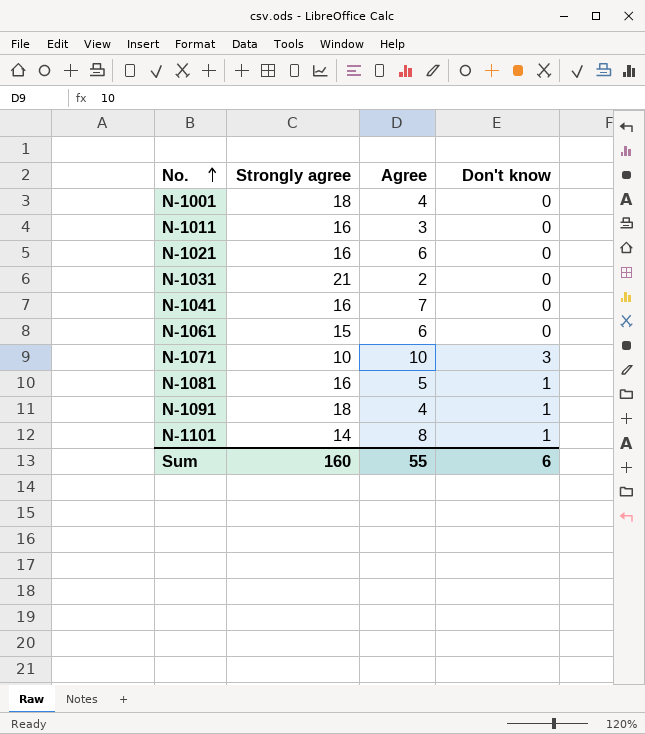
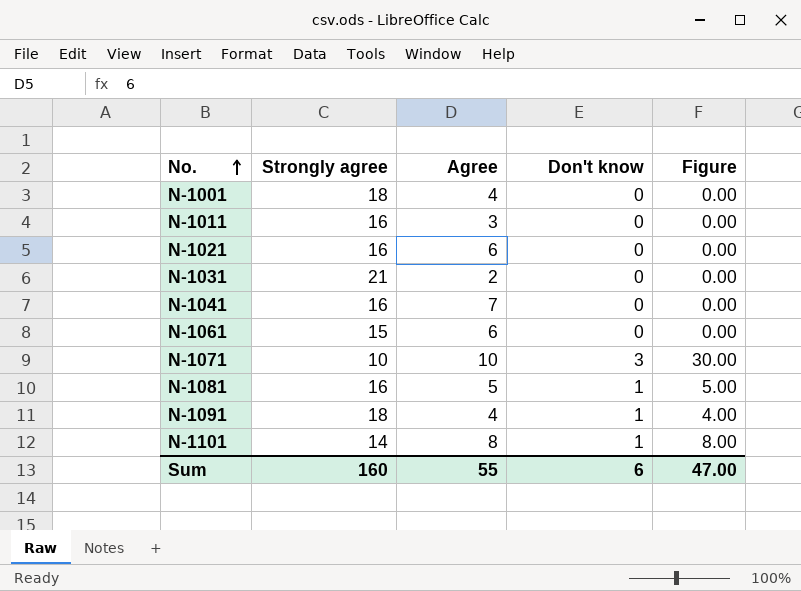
column Figure | formula: none -> [Agree] * [Don't know]

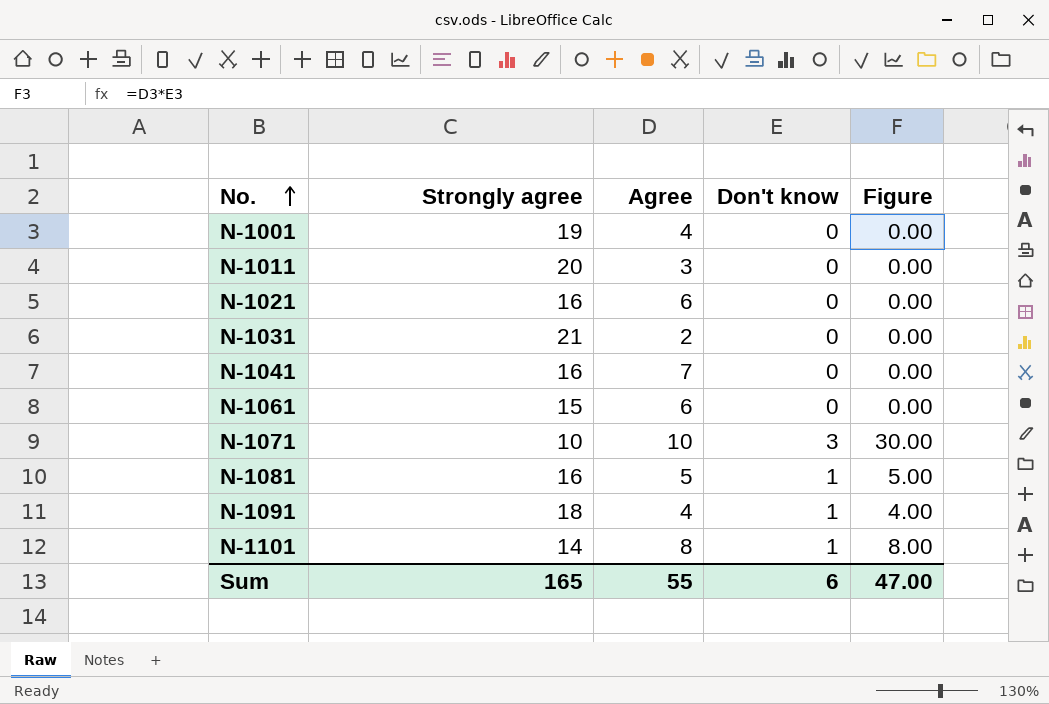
N-1001 | Strongly agree: 18 -> 19
N-1011 | Strongly agree: 16 -> 20
Sum | Strongly agree: 160 -> 165

